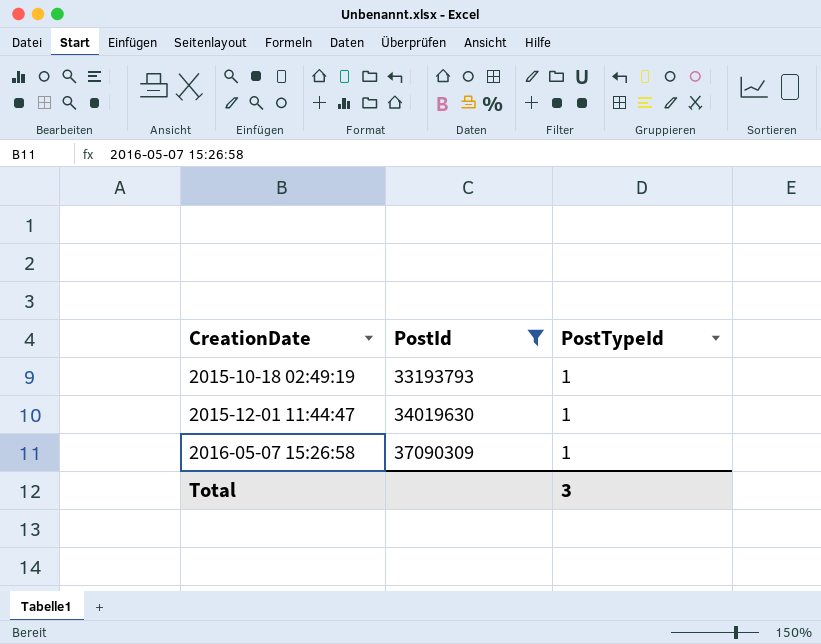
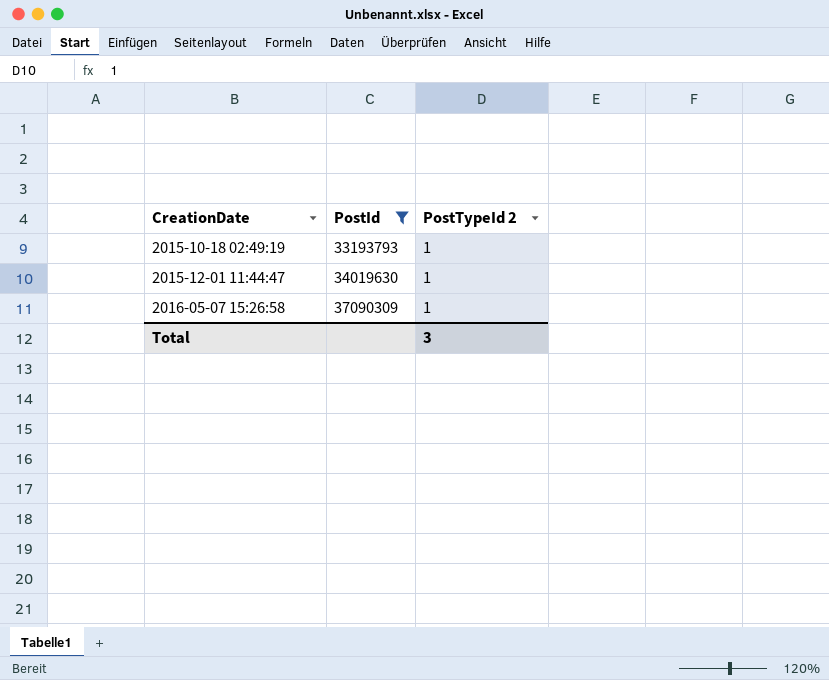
column name: PostTypeId -> PostTypeId 2

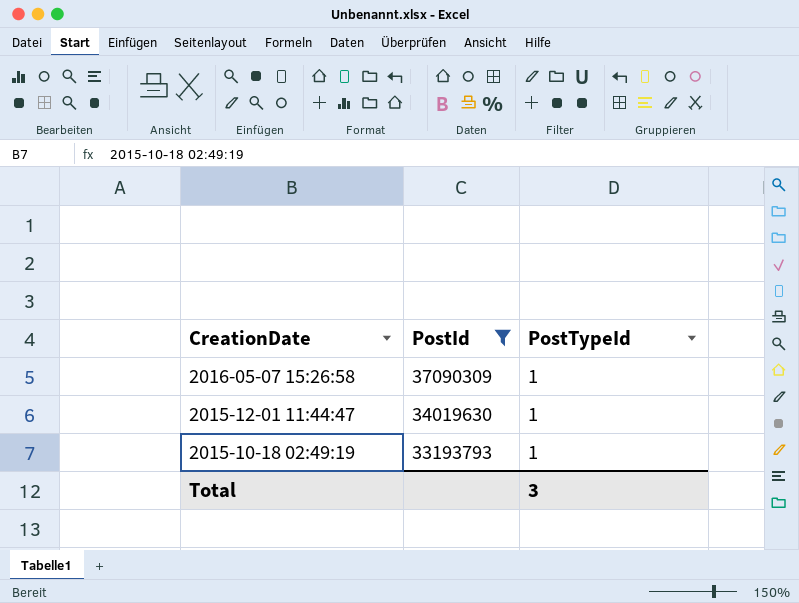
row order: CreationDate ascending -> CreationDate descending
column name: PostTypeId 2 -> PostTypeId

